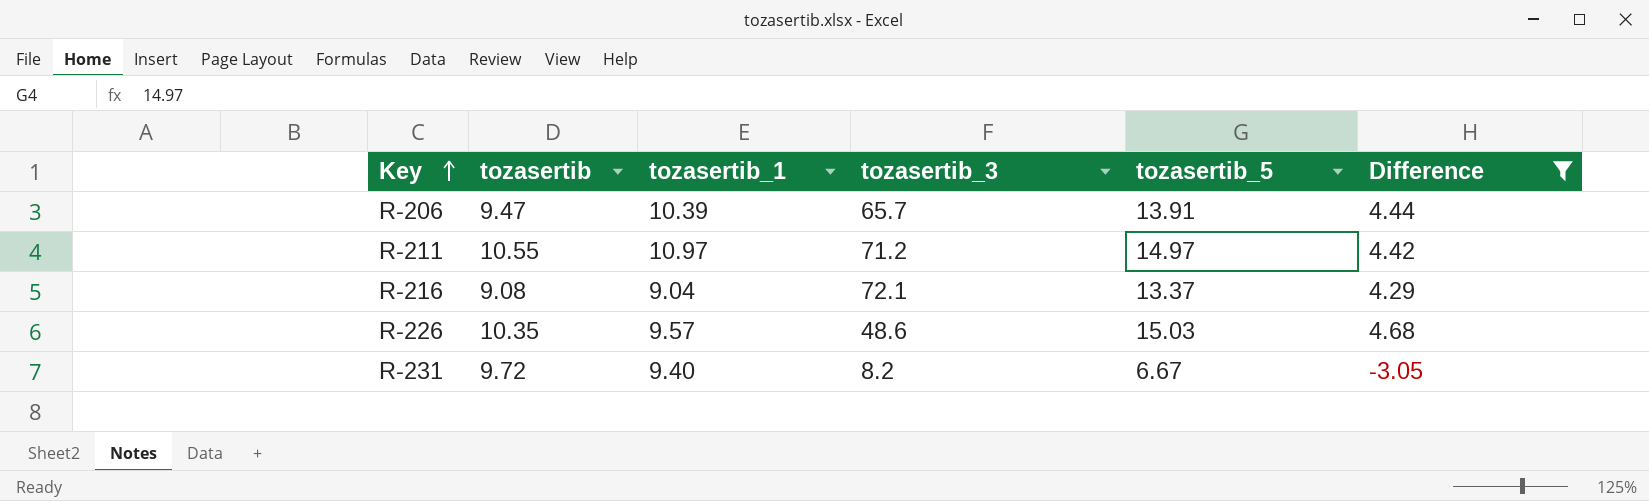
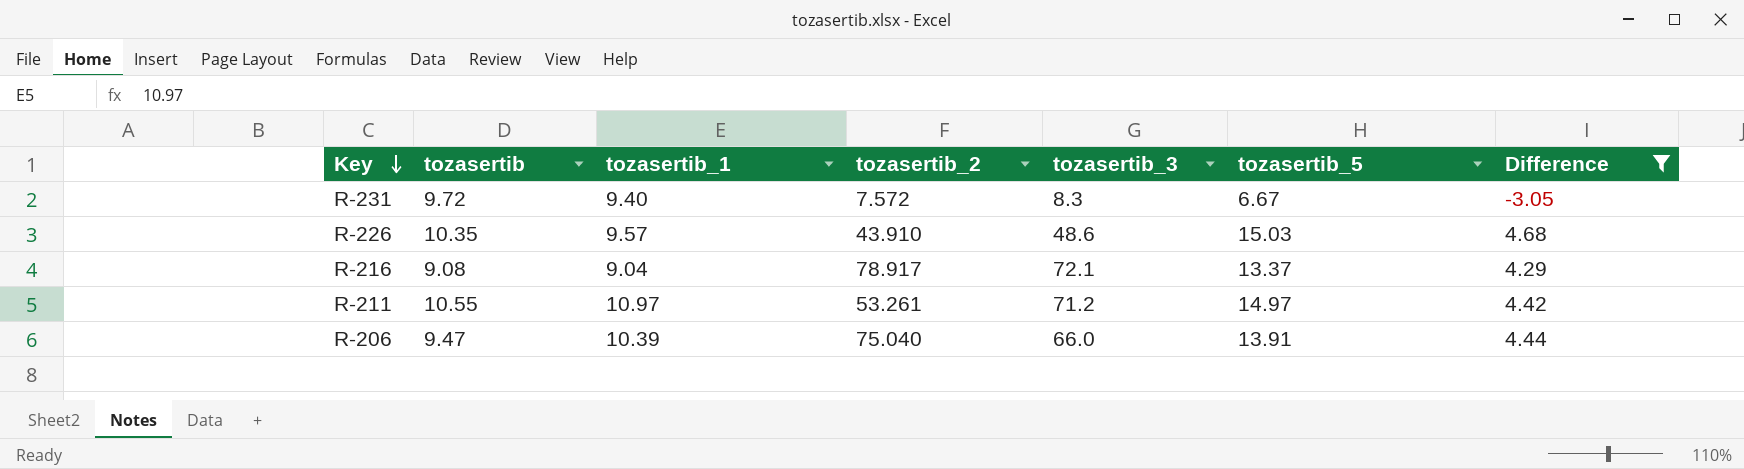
row order: Key ascending -> Key descending
column tozasertib_2 | position: none -> 4
R-231 | tozasertib_3: 8.2 -> 8.3
R-206 | tozasertib_3: 65.7 -> 66.0

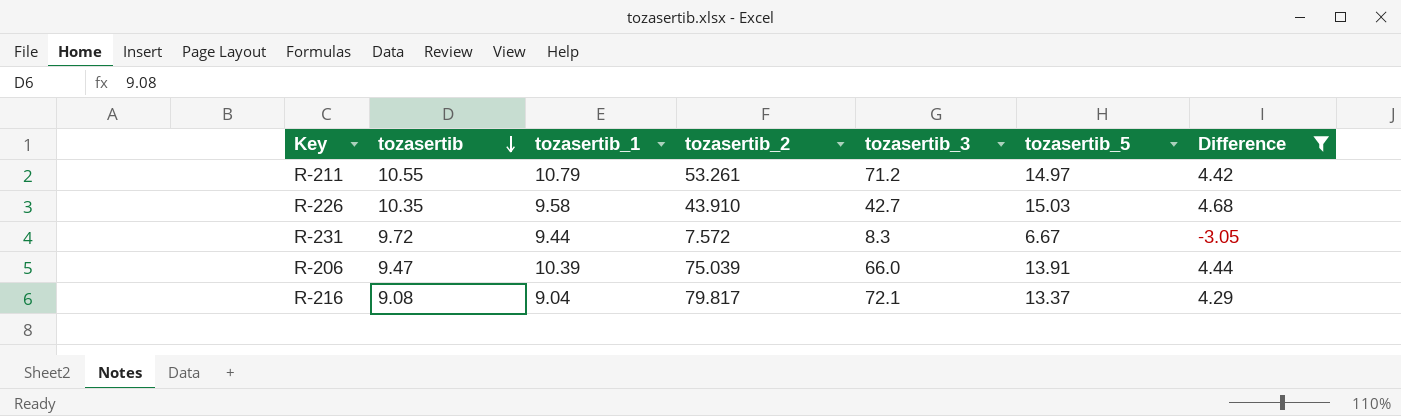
row order: Key descending -> tozasertib descending
R-211 | tozasertib_1: 10.97 -> 10.79
R-226 | tozasertib_1: 9.57 -> 9.58
R-226 | tozasertib_3: 48.6 -> 42.7
R-231 | tozasertib_1: 9.40 -> 9.44
R-206 | tozasertib_2: 75.040 -> 75.039
R-216 | tozasertib_2: 78.917 -> 79.817

